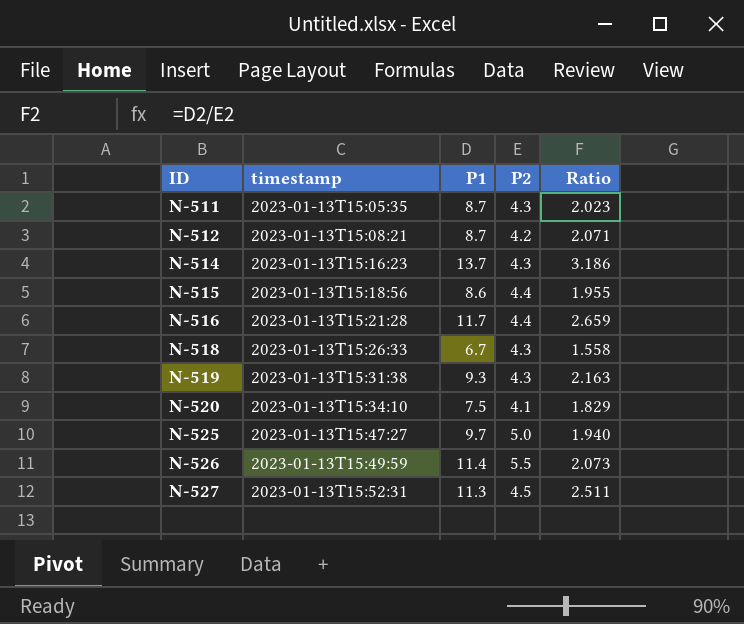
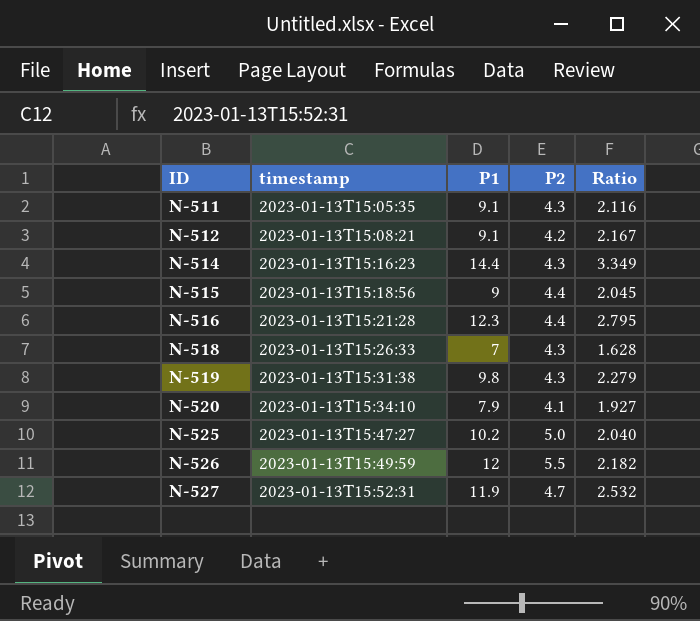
N-511 | P1: 8.7 -> 9.1
N-511 | Ratio: 2.023 -> 2.116
N-512 | P1: 8.7 -> 9.1
N-512 | Ratio: 2.071 -> 2.167
N-514 | P1: 13.7 -> 14.4
N-514 | Ratio: 3.186 -> 3.349
N-515 | P1: 8.6 -> 9
N-515 | Ratio: 1.955 -> 2.045
N-516 | P1: 11.7 -> 12.3
N-516 | Ratio: 2.659 -> 2.795
N-518 | P1: 6.7 -> 7
N-518 | Ratio: 1.558 -> 1.628
N-519 | P1: 9.3 -> 9.8
N-519 | Ratio: 2.163 -> 2.279
N-520 | P1: 7.5 -> 7.9
N-520 | Ratio: 1.829 -> 1.927
N-525 | P1: 9.7 -> 10.2
N-525 | Ratio: 1.940 -> 2.040
N-526 | P1: 11.4 -> 12
N-526 | Ratio: 2.073 -> 2.182
N-527 | P1: 11.3 -> 11.9
N-527 | P2: 4.5 -> 4.7
N-527 | Ratio: 2.511 -> 2.532

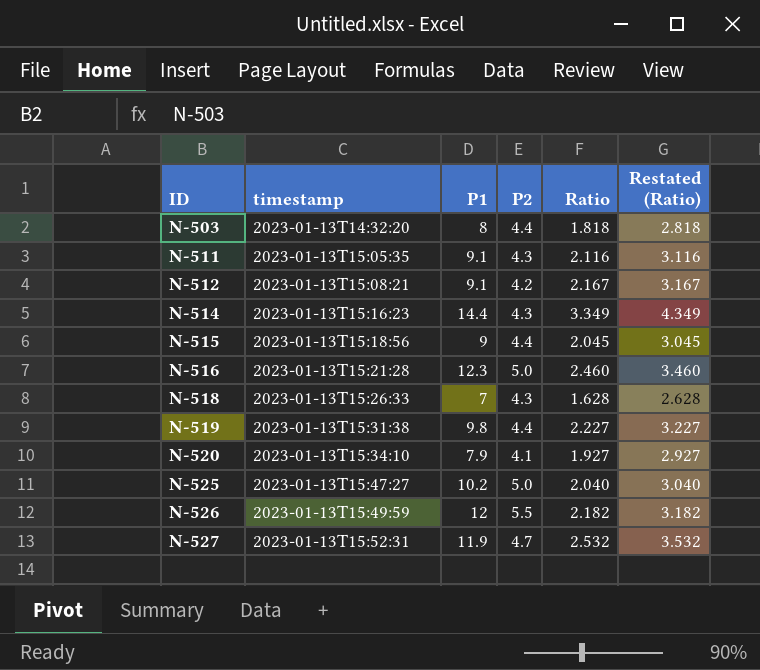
column Restated (Ratio) | formula: none -> [Ratio] + 1
row N-503: none -> 2023-01-13T14:32:20 | 8 | 4.4 | 1.818 | 2.818
N-516 | P2: 4.4 -> 5.0
N-516 | Ratio: 2.795 -> 2.460
N-519 | P2: 4.3 -> 4.4
N-519 | Ratio: 2.279 -> 2.227

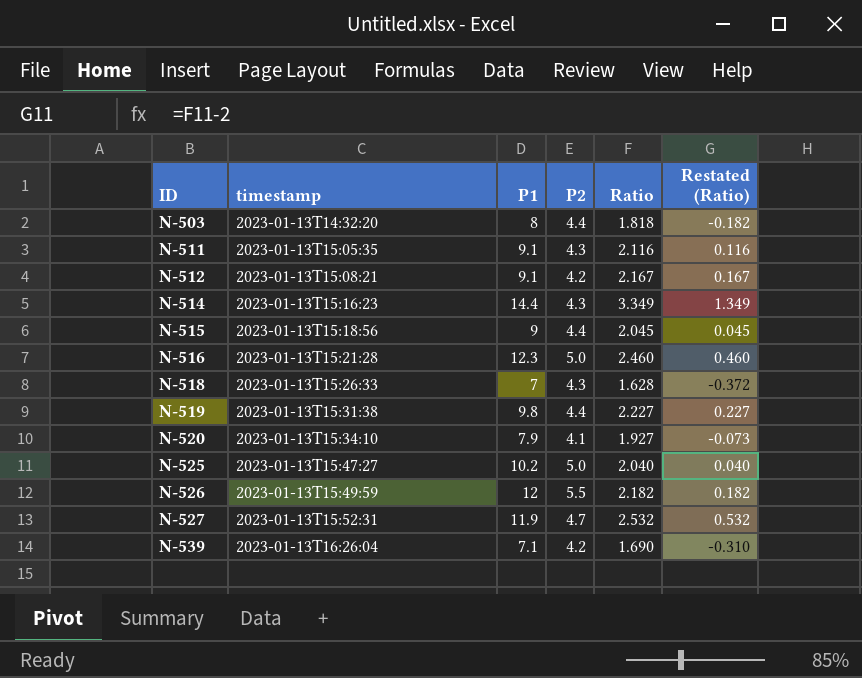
column Restated (Ratio) | formula: [Ratio] + 1 -> [Ratio] - 2
row N-539: none -> 2023-01-13T16:26:04 | 7.1 | 4.2 | 1.690 | -0.310

